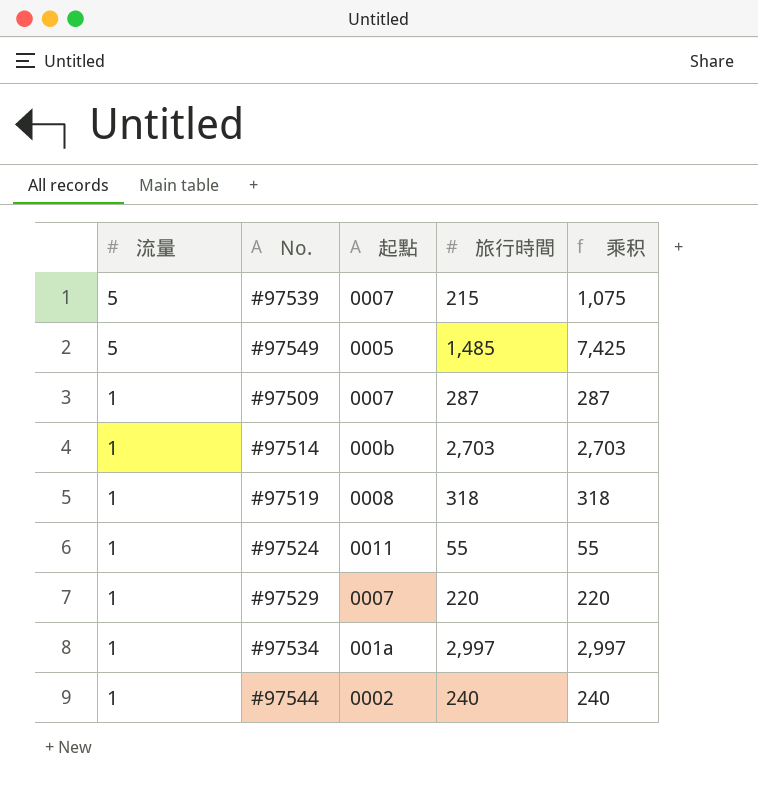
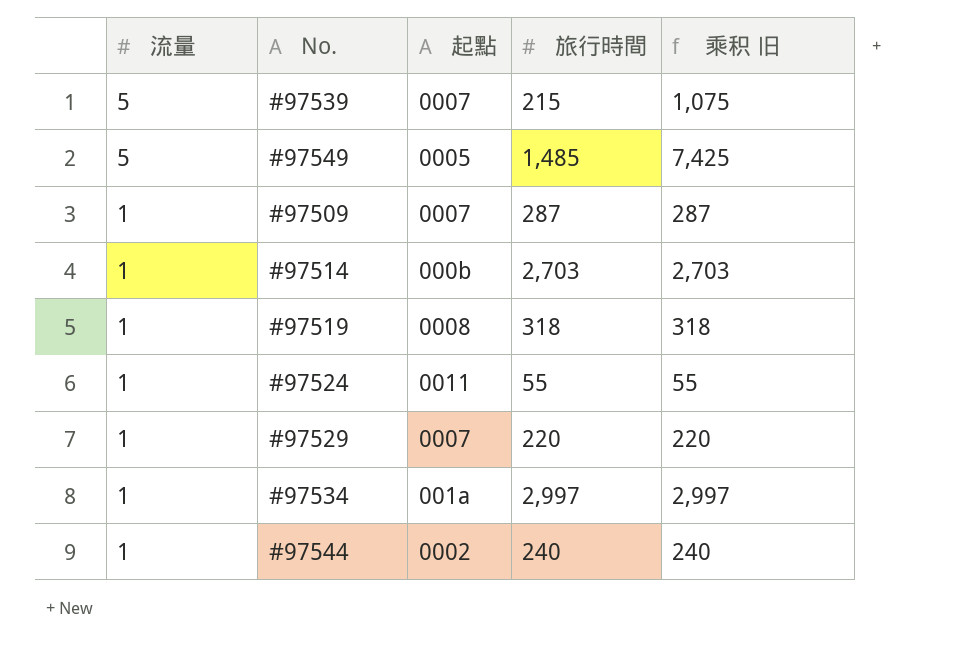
column name: 乘积 -> 乘积 旧

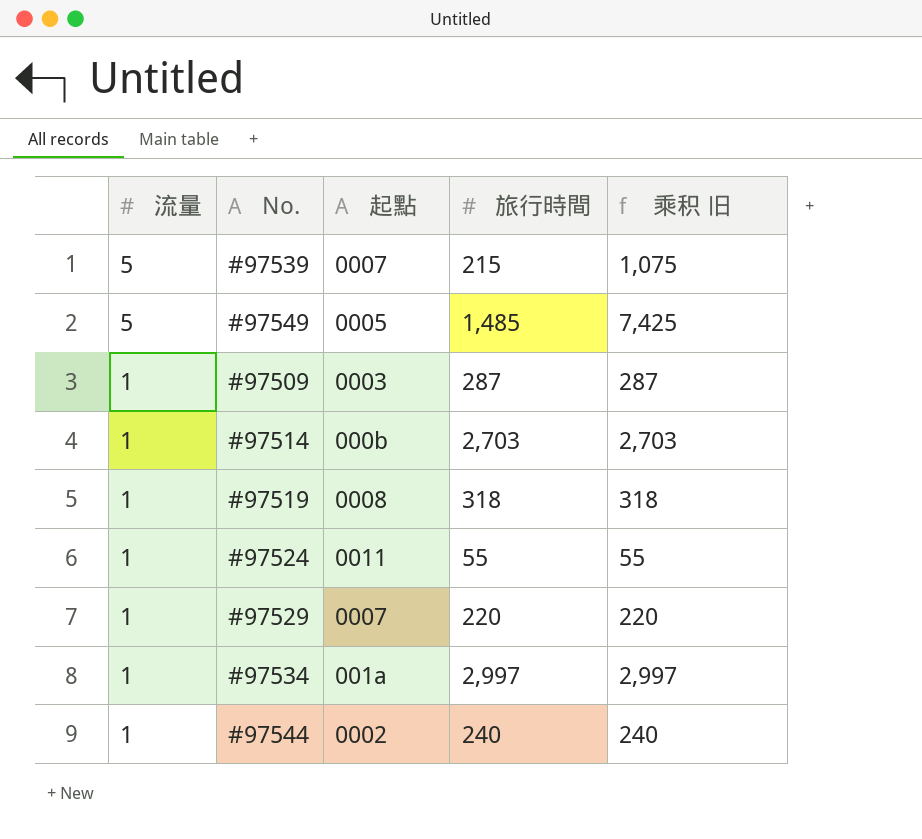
#97509 | 起點: 0007 -> 0003

